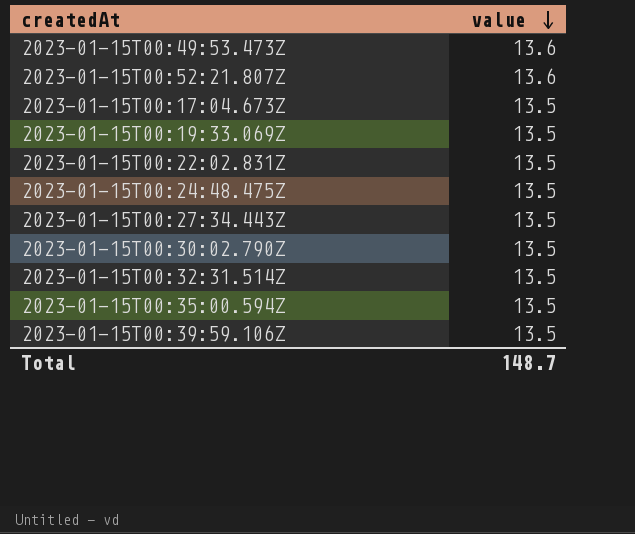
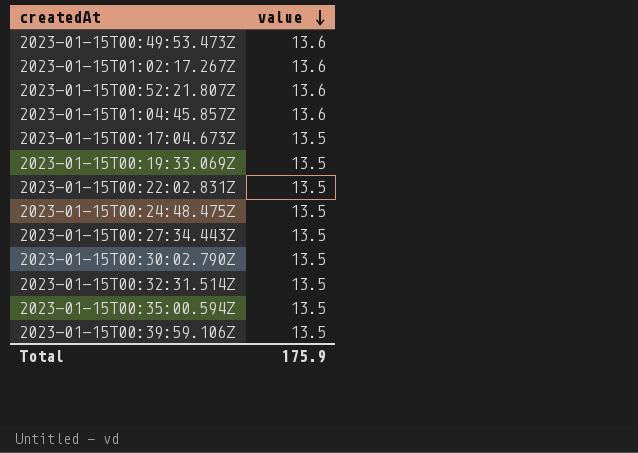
row 2023-01-15T01:02:17.267Z: none -> 13.6
row 2023-01-15T01:04:45.857Z: none -> 13.6
Total | value: 148.7 -> 175.9

